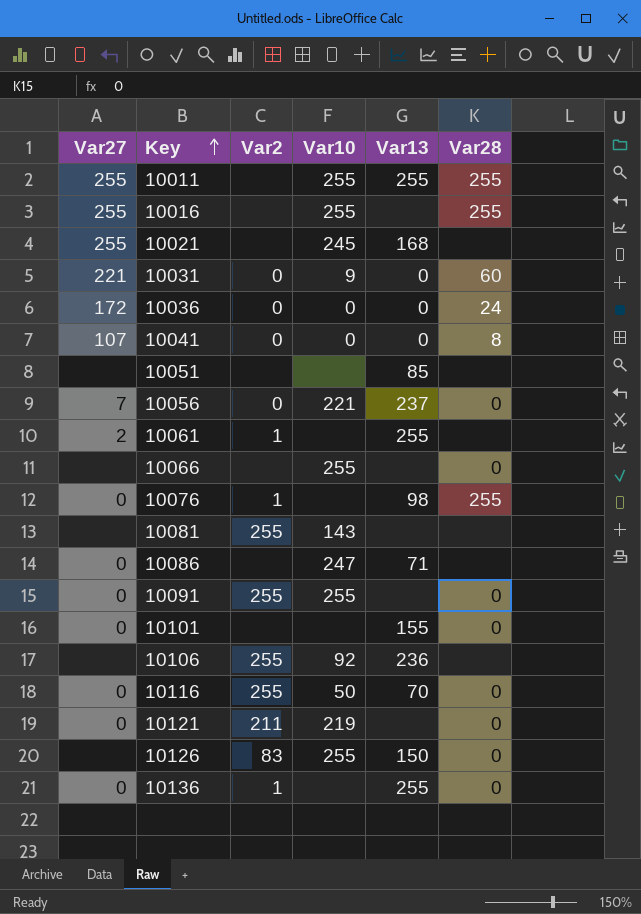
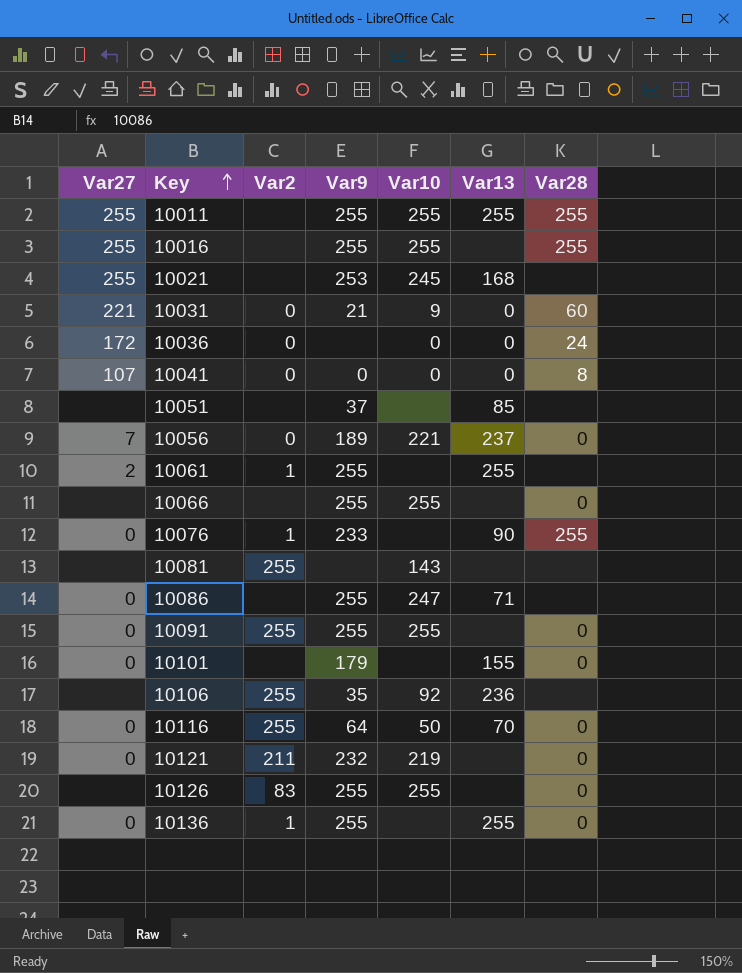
column Var9 | position: none -> 4
10076 | Var13: 98 -> 90
10126 | Var13: 150 -> none

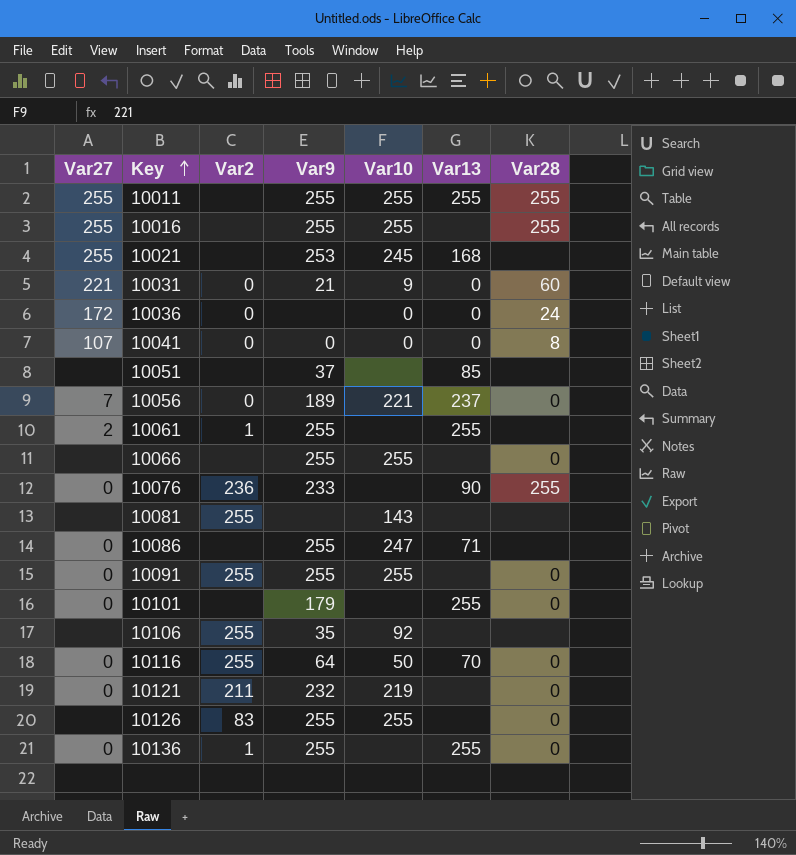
10076 | Var2: 1 -> 236
10101 | Var13: 155 -> 255
10106 | Var13: 236 -> none

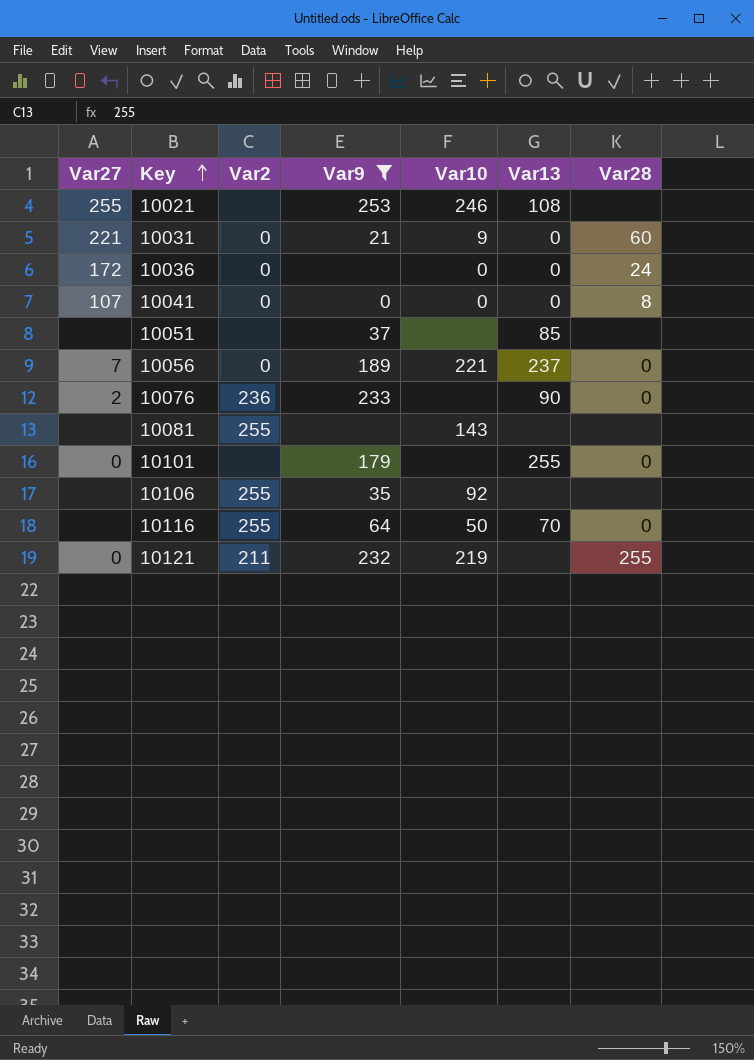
filter: none -> Var9 != 255
10021 | Var10: 245 -> 246
10021 | Var13: 168 -> 108
10076 | Var27: 0 -> 2
10076 | Var28: 255 -> 0
10116 | Var27: 0 -> none
10121 | Var28: 0 -> 255

